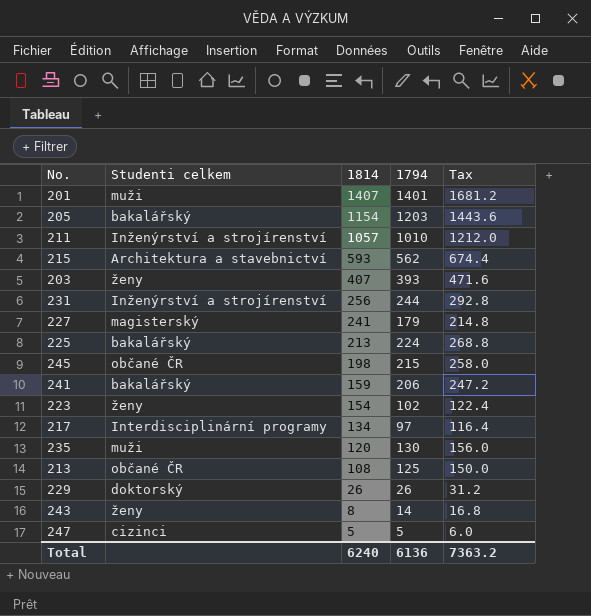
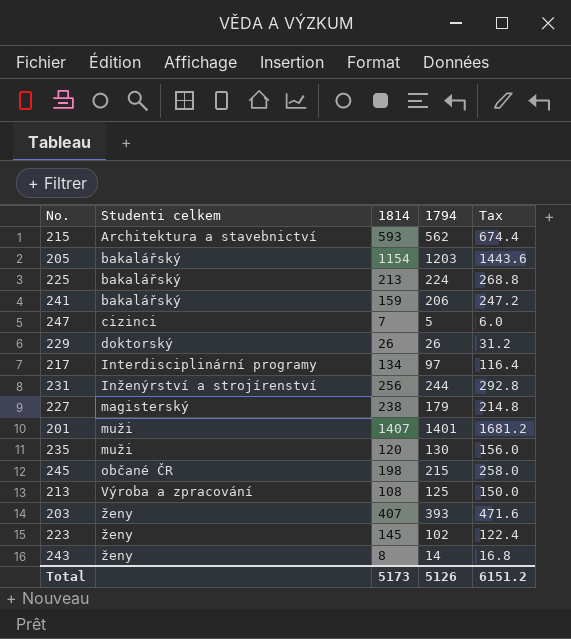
row order: 1814 descending -> Studenti celkem ascending
row 211: Inženýrství a strojírenství | 1057 | 1010 | 1212.0 -> none
247 | 1814: 5 -> 7
227 | 1814: 241 -> 238
213 | Studenti celkem: občané ČR -> Výroba a zpracování
223 | 1814: 154 -> 145
Total | 1814: 6240 -> 5173
Total | 1794: 6136 -> 5126
Total | Tax: 7363.2 -> 6151.2

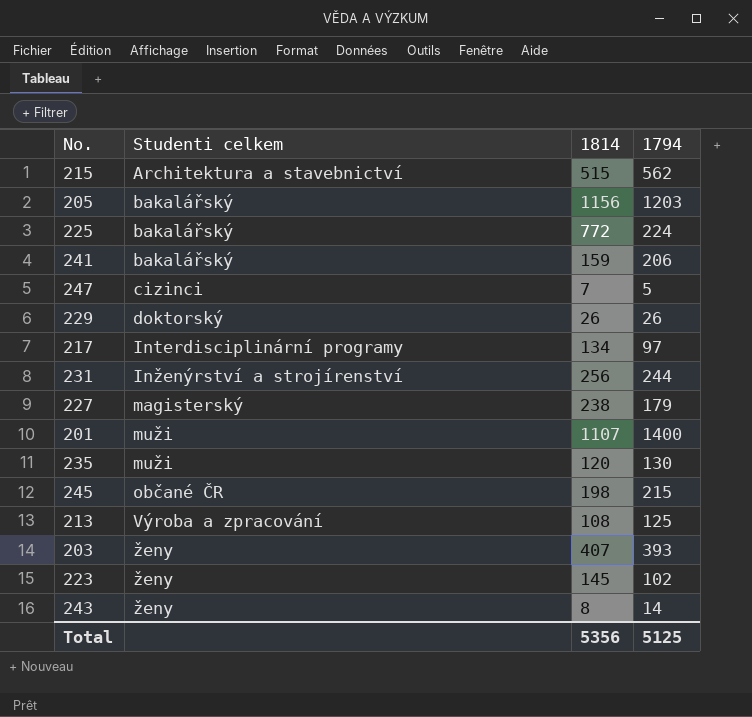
column Tax | formula: [1794] * 1.2 -> none
215 | 1814: 593 -> 515
205 | 1814: 1154 -> 1156
225 | 1814: 213 -> 772
201 | 1814: 1407 -> 1107
201 | 1794: 1401 -> 1400
Total | 1814: 5173 -> 5356
Total | 1794: 5126 -> 5125

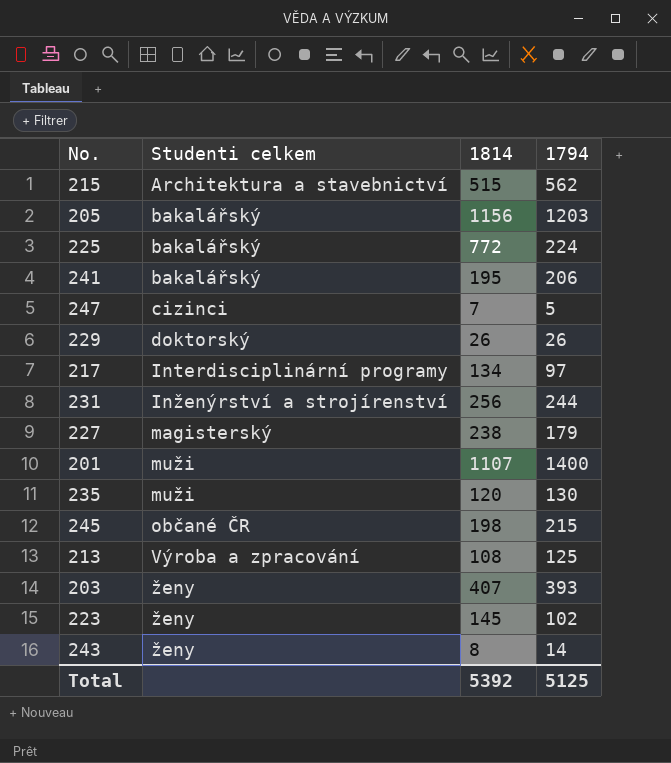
241 | 1814: 159 -> 195
Total | 1814: 5356 -> 5392

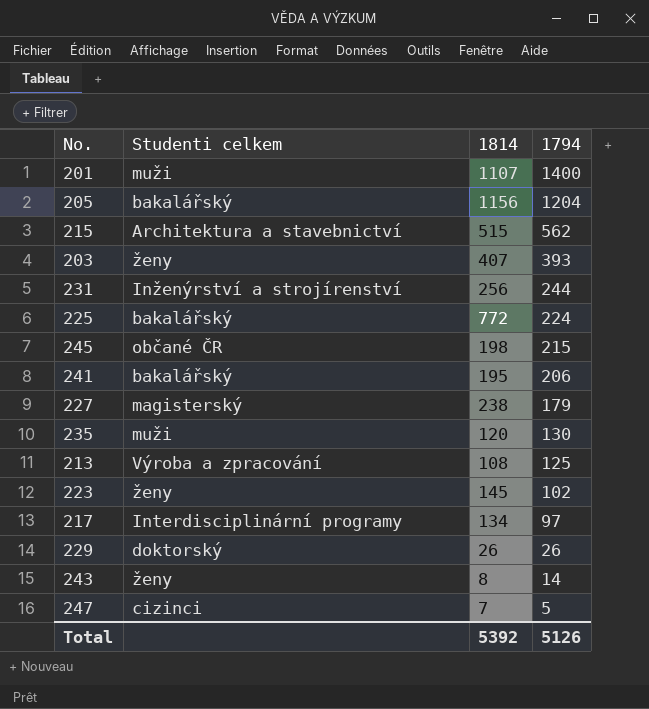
row order: Studenti celkem ascending -> 1794 descending
205 | 1794: 1203 -> 1204
Total | 1794: 5125 -> 5126

